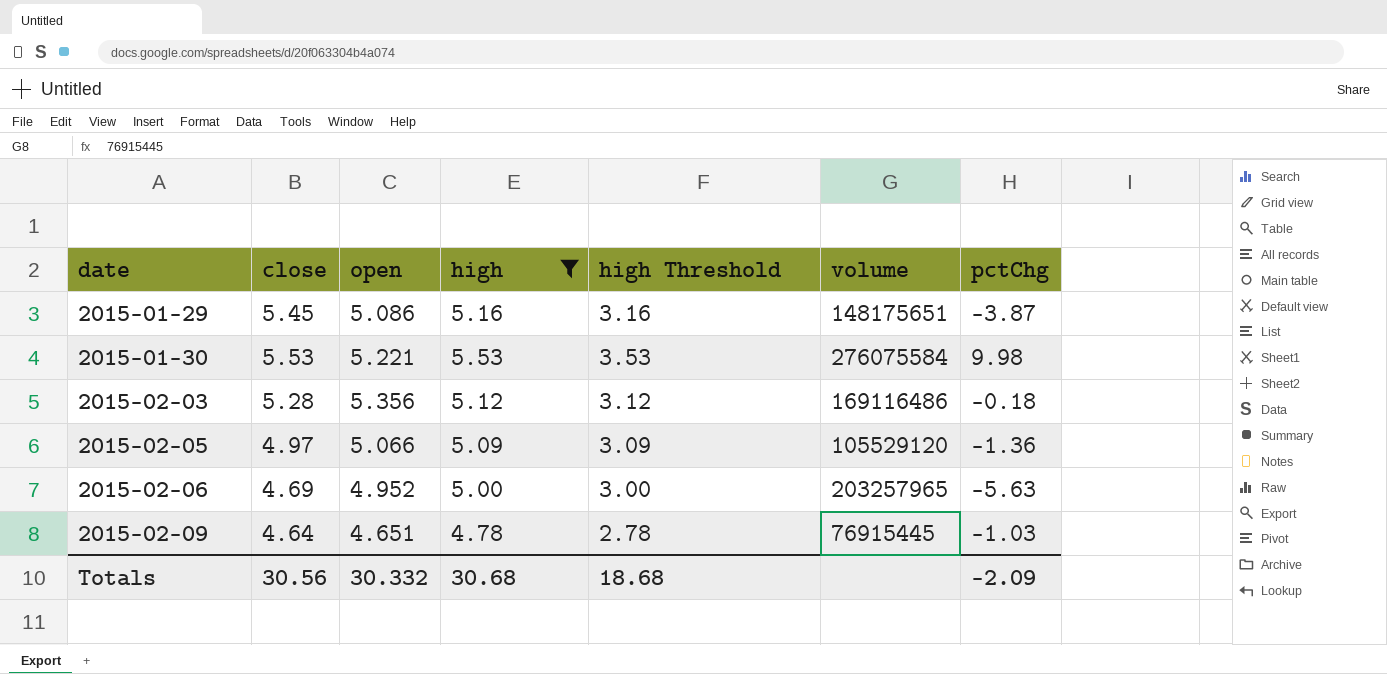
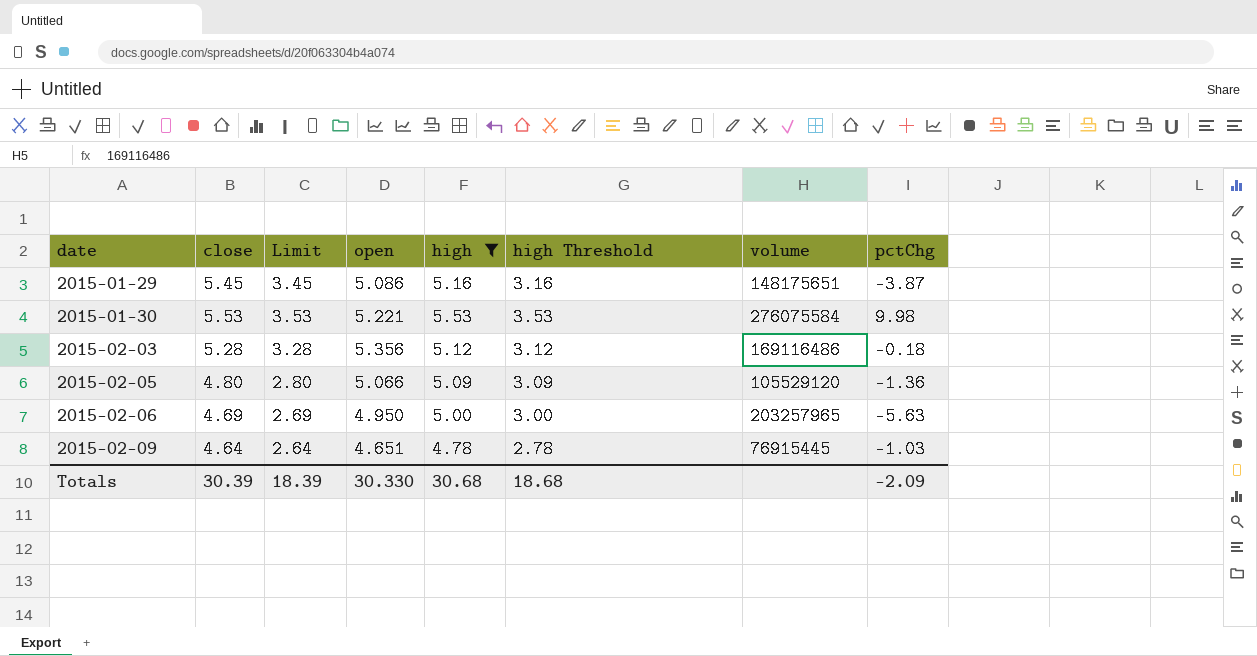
column Limit | formula: none -> [close] - 2
2015-02-05 | close: 4.97 -> 4.80
2015-02-06 | open: 4.952 -> 4.950
Totals | close: 30.56 -> 30.39
Totals | open: 30.332 -> 30.330

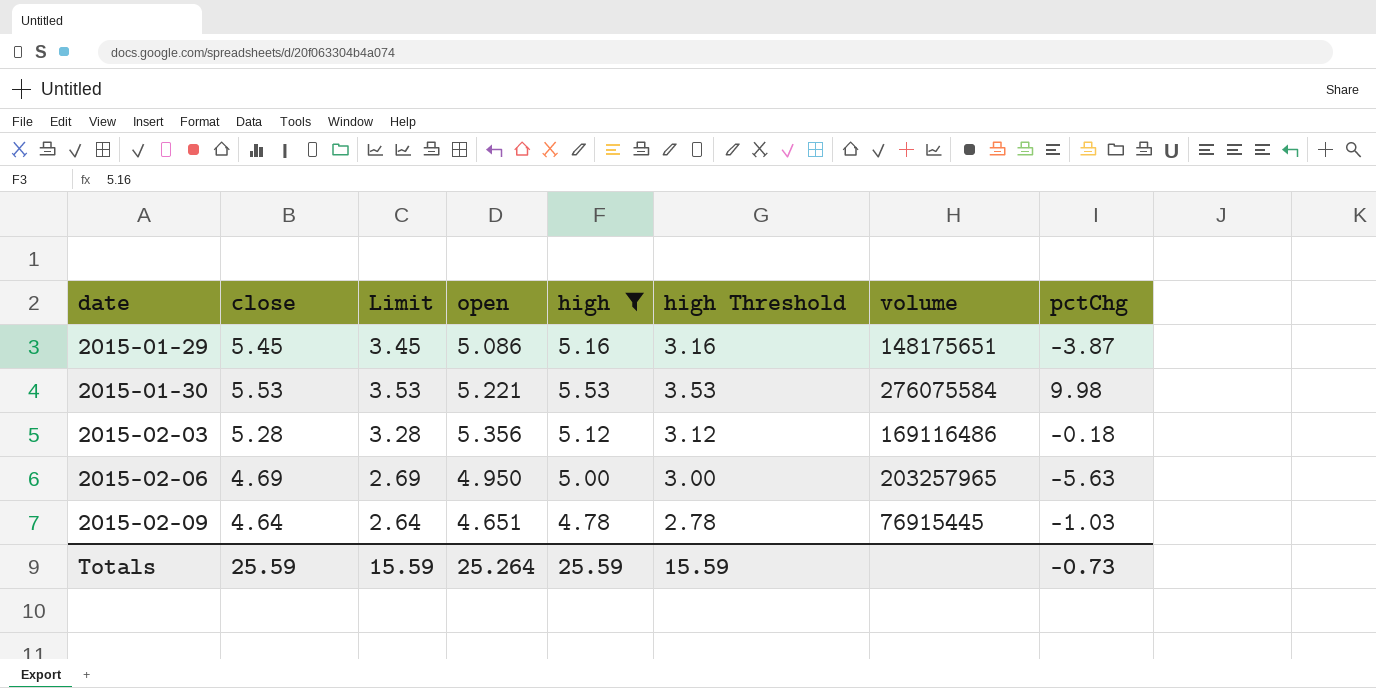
row 2015-02-05: 4.80 | 2.80 | 5.066 | 5.09 | 3.09 | 105529120 | -1.36 -> none
Totals | close: 30.39 -> 25.59
Totals | Limit: 18.39 -> 15.59
Totals | open: 30.330 -> 25.264
Totals | high: 30.68 -> 25.59
Totals | high Threshold: 18.68 -> 15.59
Totals | pctChg: -2.09 -> -0.73

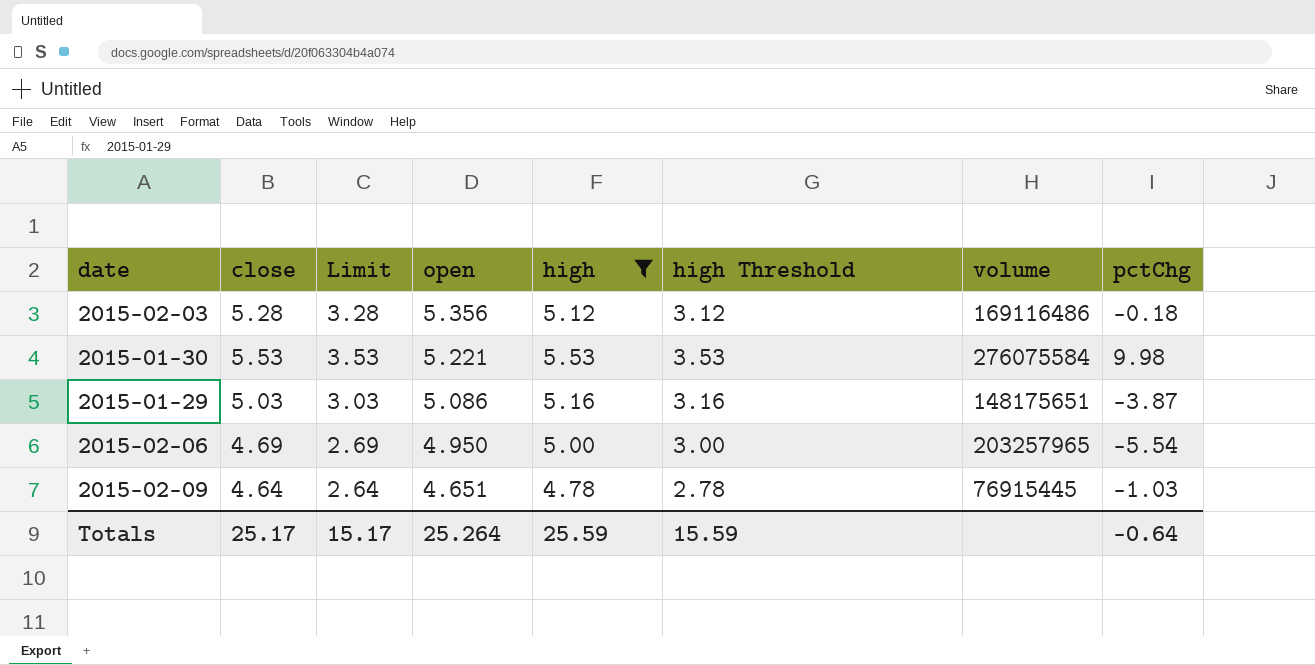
row order: date ascending -> open descending
2015-01-29 | close: 5.45 -> 5.03
2015-01-29 | Limit: 3.45 -> 3.03
2015-02-06 | pctChg: -5.63 -> -5.54
Totals | close: 25.59 -> 25.17
Totals | Limit: 15.59 -> 15.17
Totals | pctChg: -0.73 -> -0.64

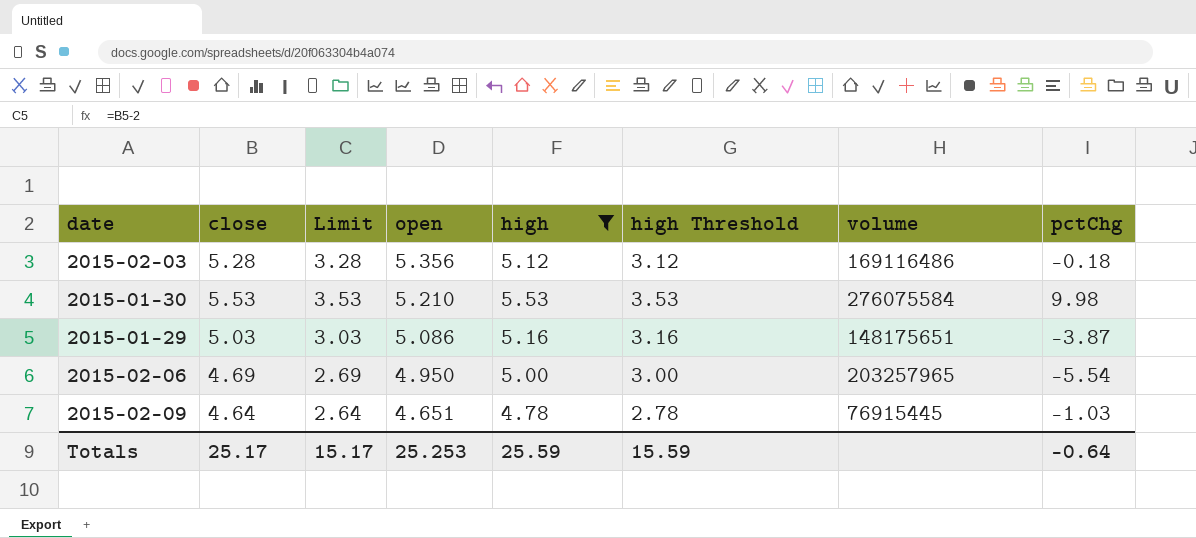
2015-01-30 | open: 5.221 -> 5.210
Totals | open: 25.264 -> 25.253

